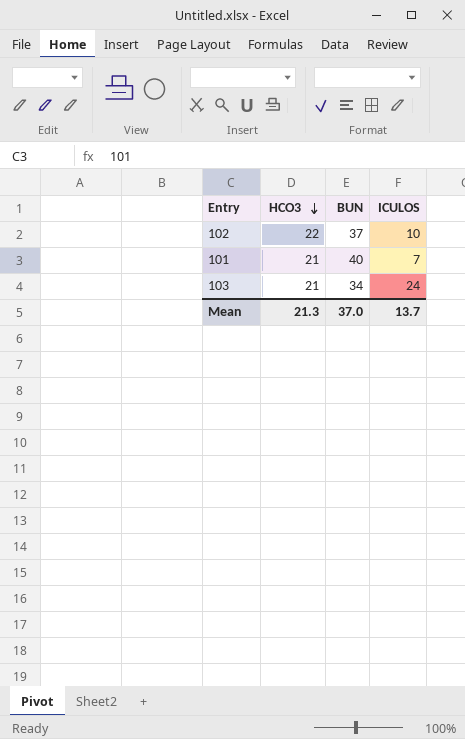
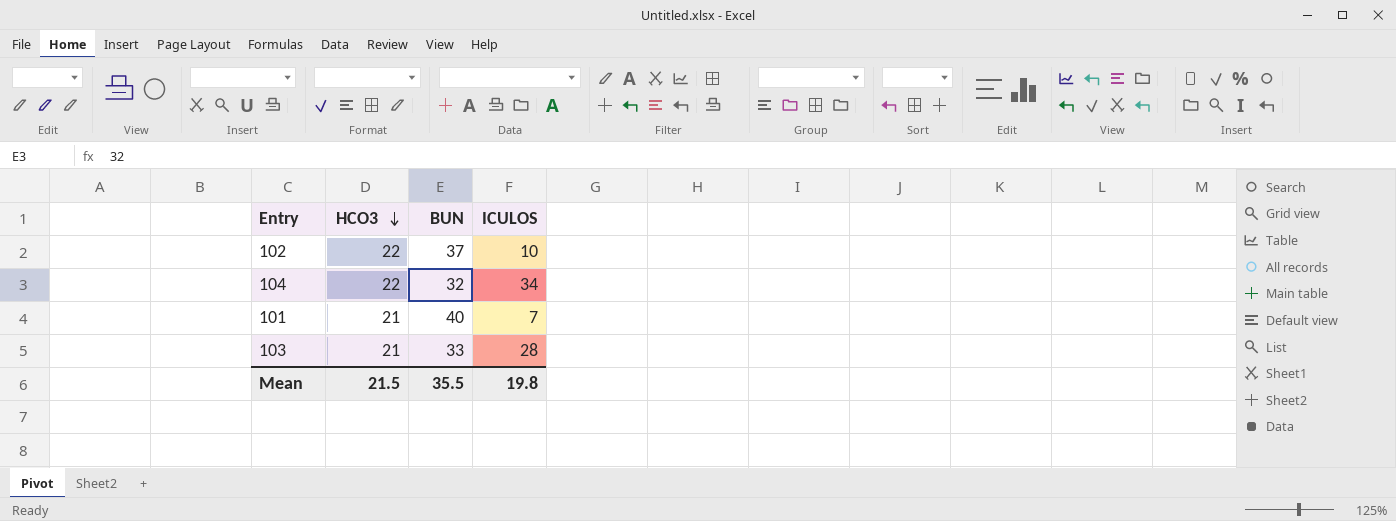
row 104: none -> 22 | 32 | 34
103 | BUN: 34 -> 33
103 | ICULOS: 24 -> 28
Mean | HCO3: 21.3 -> 21.5
Mean | BUN: 37.0 -> 35.5
Mean | ICULOS: 13.7 -> 19.8

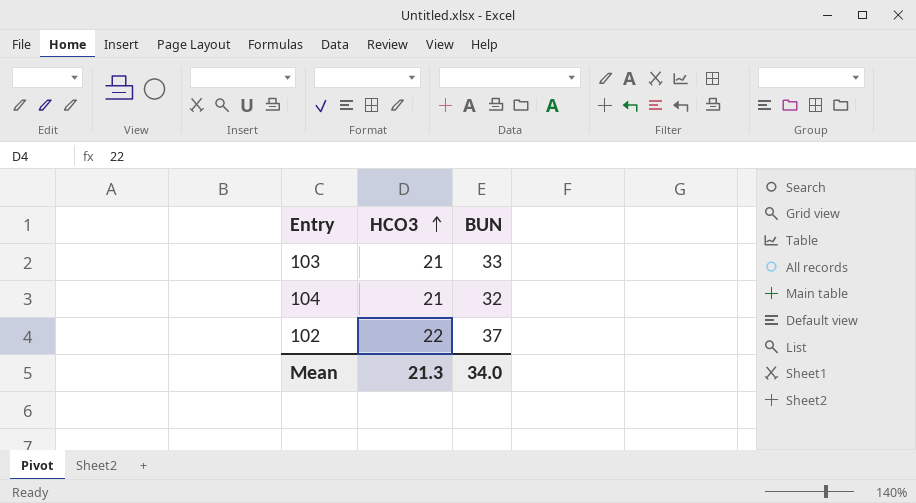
row order: HCO3 descending -> HCO3 ascending
column ICULOS | position: 4 -> none
row 101: 21 | 40 | 7 -> none
104 | HCO3: 22 -> 21
Mean | HCO3: 21.5 -> 21.3
Mean | BUN: 35.5 -> 34.0

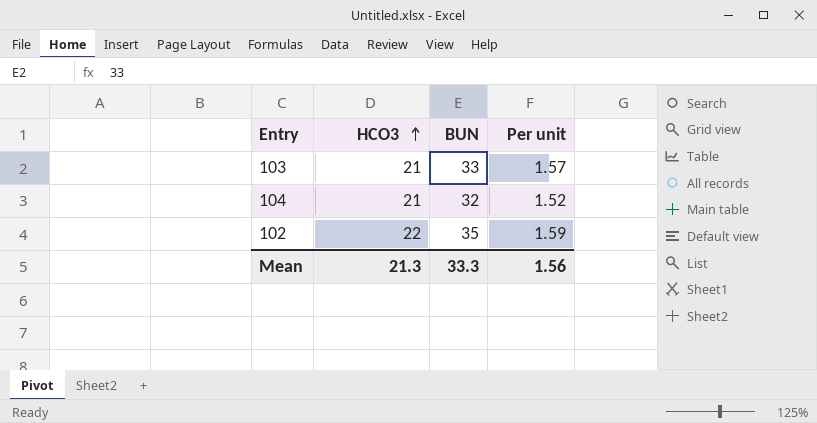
column Per unit | formula: none -> [BUN] / [HCO3]
102 | BUN: 37 -> 35
Mean | BUN: 34.0 -> 33.3

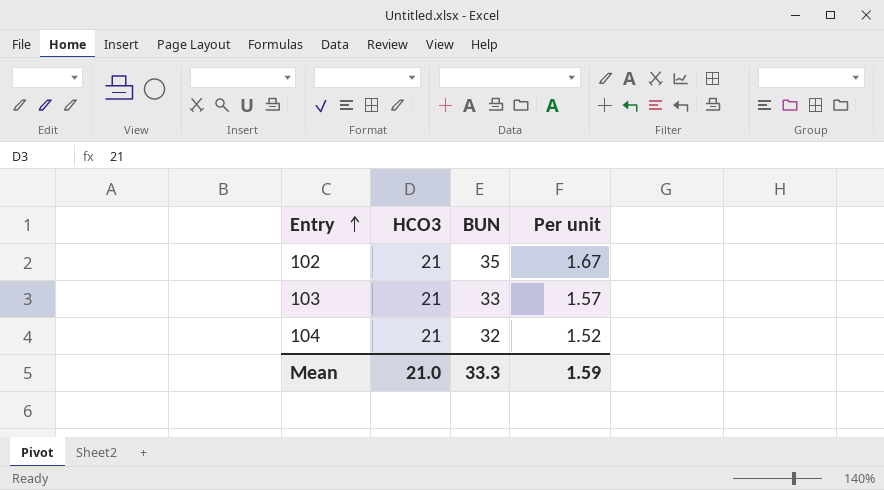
row order: HCO3 ascending -> Entry ascending
102 | HCO3: 22 -> 21
102 | Per unit: 1.59 -> 1.67
Mean | HCO3: 21.3 -> 21.0
Mean | Per unit: 1.56 -> 1.59

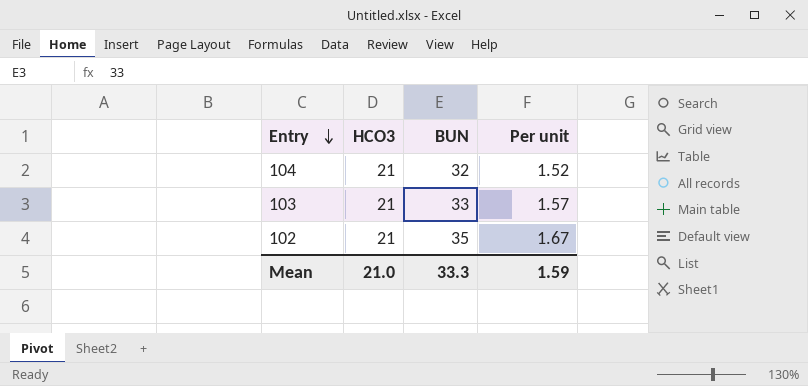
row order: Entry ascending -> Entry descending

